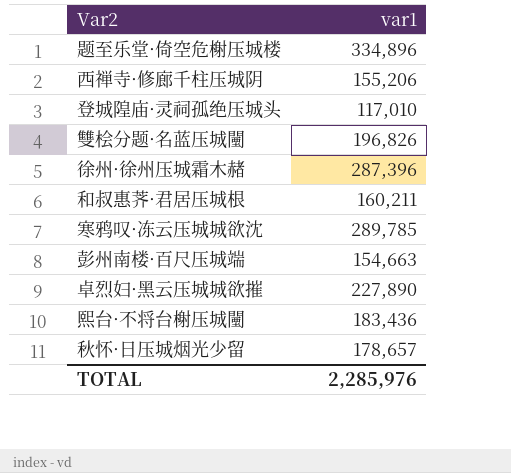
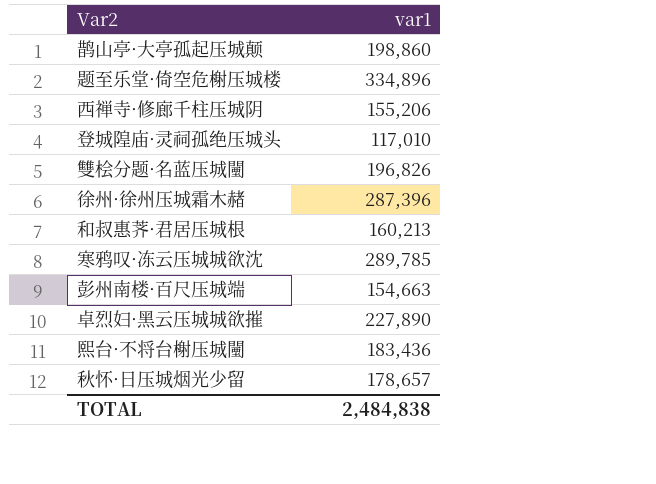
row 鹊山亭·大亭孤起压城颠: none -> 198,860
和叔惠荠·君居压城根 | var1: 160,211 -> 160,213
TOTAL | var1: 2,285,976 -> 2,484,838

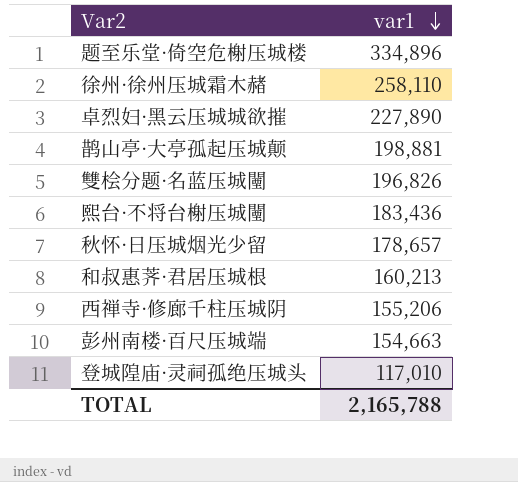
row order: none -> var1 descending
row 寒鸦叹·冻云压城城欲沈: 289,785 -> none
徐州·徐州压城霜木赭 | var1: 287,396 -> 258,110
鹊山亭·大亭孤起压城颠 | var1: 198,860 -> 198,881
TOTAL | var1: 2,484,838 -> 2,165,788

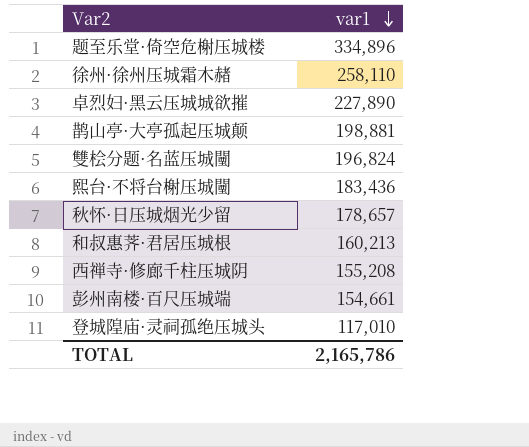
雙桧分题·名蓝压城闉 | var1: 196,826 -> 196,824
西禅寺·修廊千柱压城阴 | var1: 155,206 -> 155,208
彭州南楼·百尺压城端 | var1: 154,663 -> 154,661
TOTAL | var1: 2,165,788 -> 2,165,786

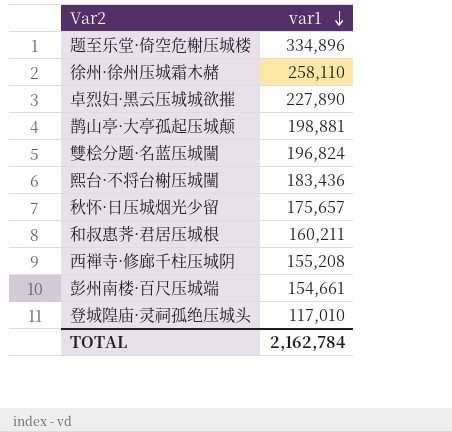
秋怀·日压城烟光少留 | var1: 178,657 -> 175,657
和叔惠荠·君居压城根 | var1: 160,213 -> 160,211
TOTAL | var1: 2,165,786 -> 2,162,784

